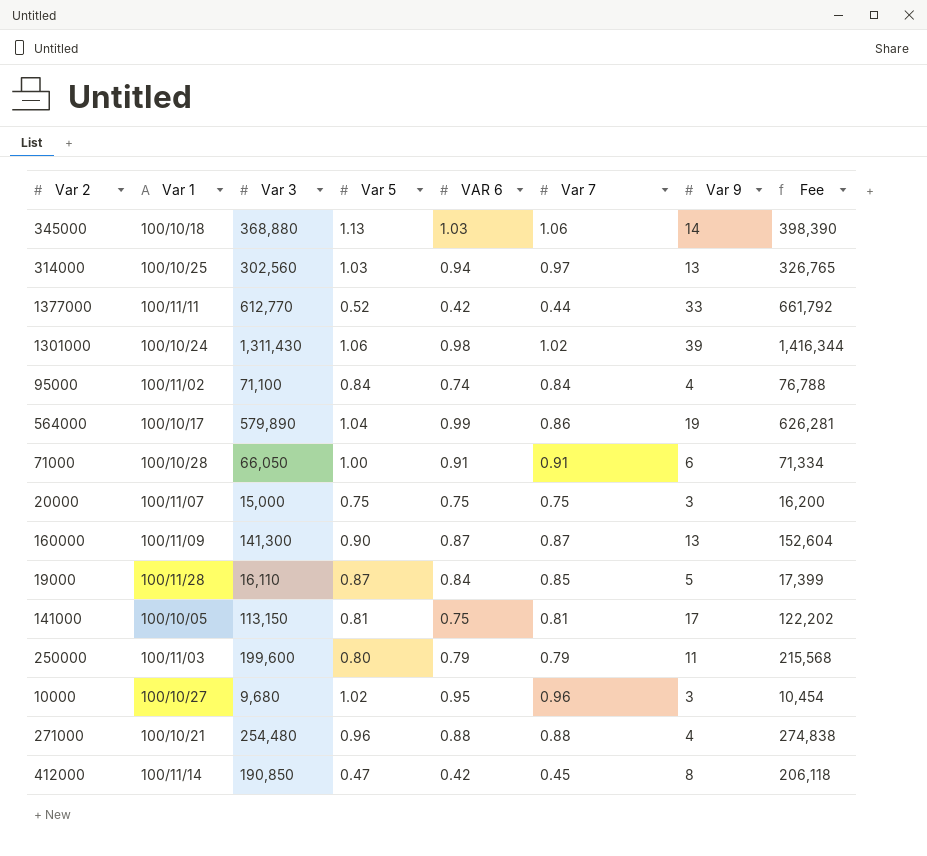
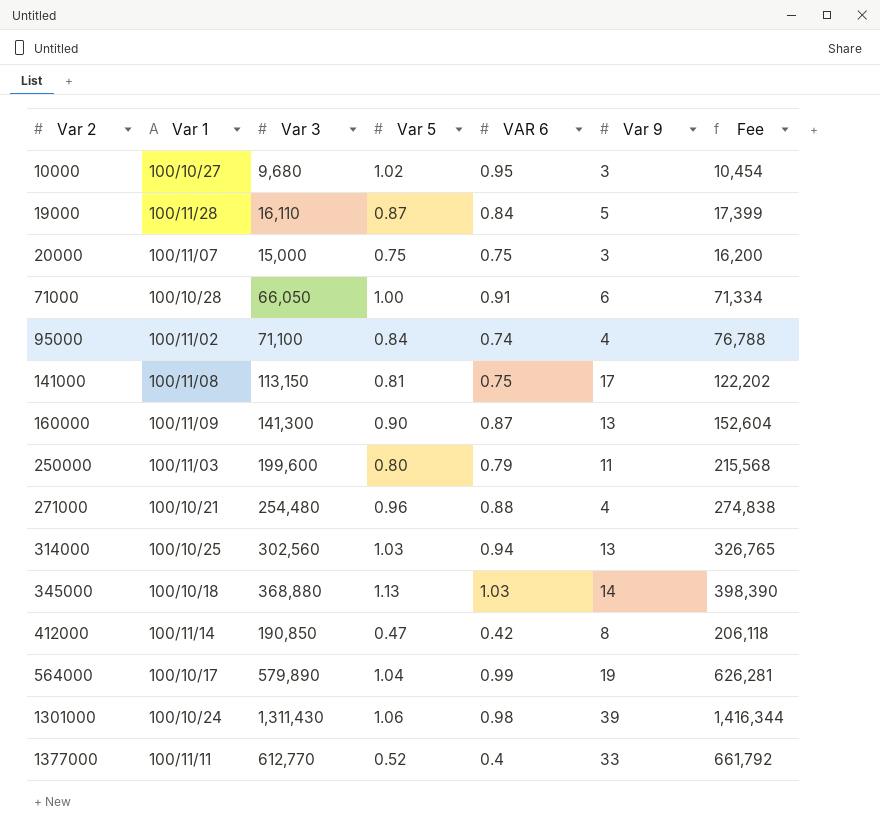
row order: none -> Var 2 ascending
column Var 7 | position: 6 -> none
141000 | Var 1: 100/10/05 -> 100/11/08
1377000 | VAR 6: 0.42 -> 0.4

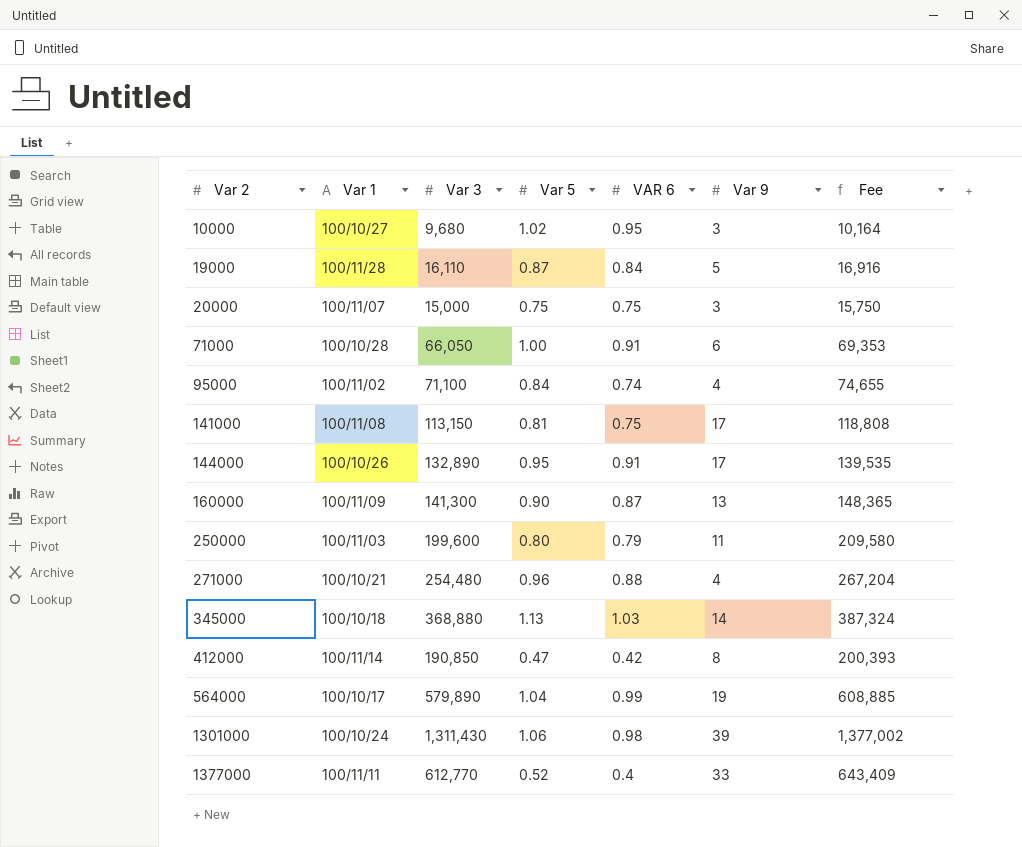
column Fee | formula: [Var 3] * 1.08 -> [Var 3] * 1.05
row 314000: 100/10/25 | 302,560 | 1.03 | 0.94 | 13 | 326,765 -> none
row 144000: none -> 100/10/26 | 132,890 | 0.95 | 0.91 | 17 | 139,535

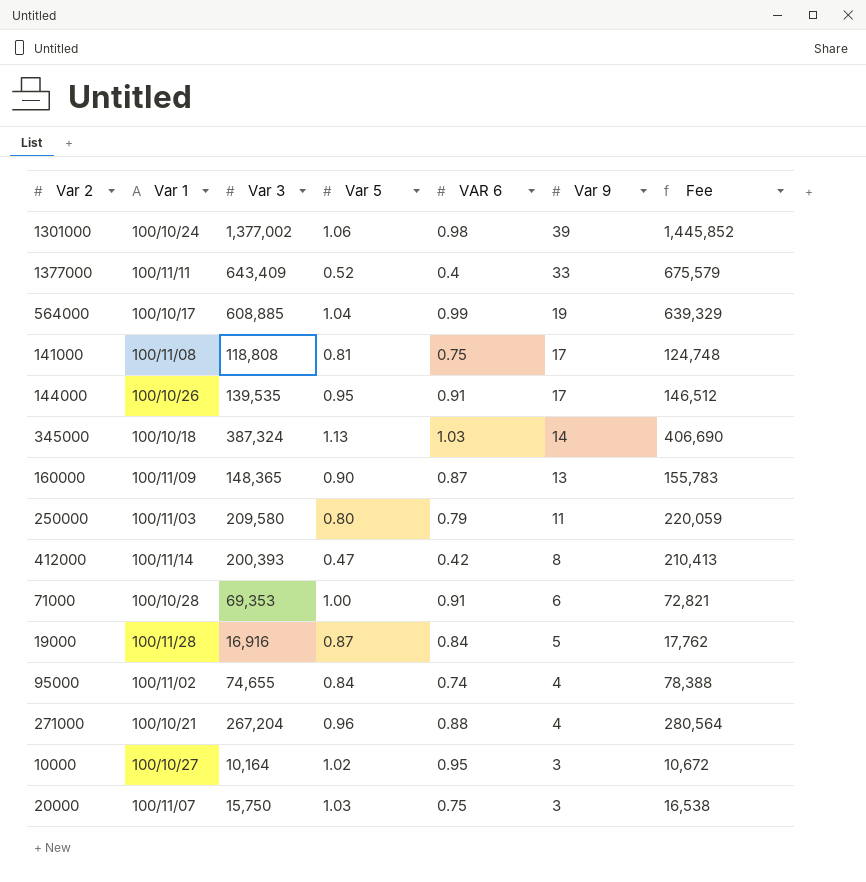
row order: Var 2 ascending -> Var 9 descending
1301000 | Var 3: 1,311,430 -> 1,377,002
1301000 | Fee: 1,377,002 -> 1,445,852
1377000 | Var 3: 612,770 -> 643,409
1377000 | Fee: 643,409 -> 675,579
564000 | Var 3: 579,890 -> 608,885
564000 | Fee: 608,885 -> 639,329
141000 | Var 3: 113,150 -> 118,808
141000 | Fee: 118,808 -> 124,748
144000 | Var 3: 132,890 -> 139,535
144000 | Fee: 139,535 -> 146,512
345000 | Var 3: 368,880 -> 387,324
345000 | Fee: 387,324 -> 406,690
160000 | Var 3: 141,300 -> 148,365
160000 | Fee: 148,365 -> 155,783
250000 | Var 3: 199,600 -> 209,580
250000 | Fee: 209,580 -> 220,059
412000 | Var 3: 190,850 -> 200,393
412000 | Fee: 200,393 -> 210,413
71000 | Var 3: 66,050 -> 69,353
71000 | Fee: 69,353 -> 72,821
19000 | Var 3: 16,110 -> 16,916
19000 | Fee: 16,916 -> 17,762
95000 | Var 3: 71,100 -> 74,655
95000 | Fee: 74,655 -> 78,388
271000 | Var 3: 254,480 -> 267,204
271000 | Fee: 267,204 -> 280,564
10000 | Var 3: 9,680 -> 10,164
10000 | Fee: 10,164 -> 10,672
20000 | Var 3: 15,000 -> 15,750
20000 | Var 5: 0.75 -> 1.03
20000 | Fee: 15,750 -> 16,538

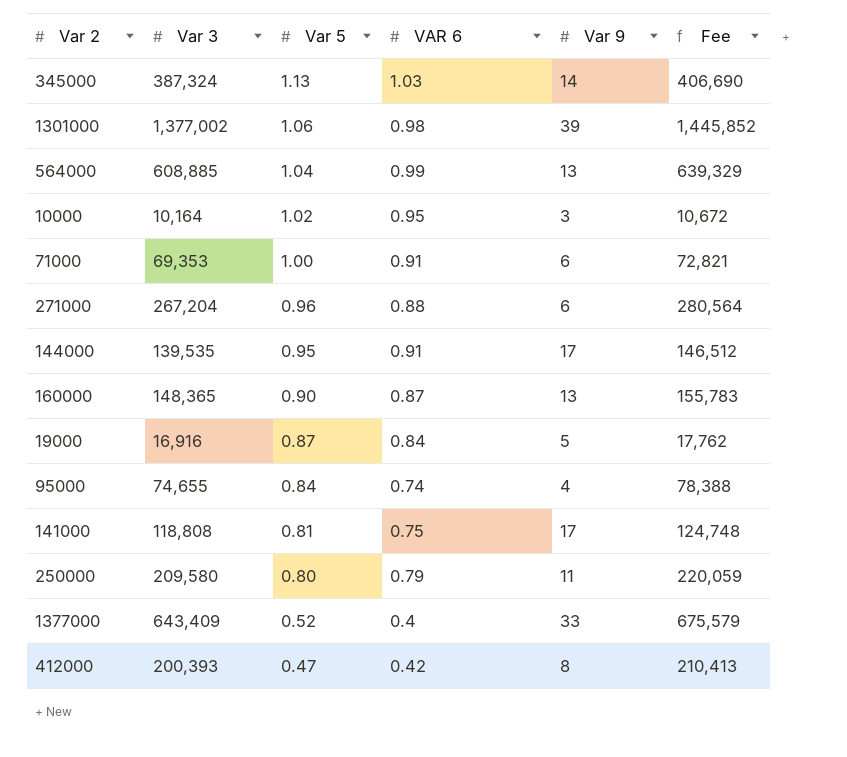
row order: Var 9 descending -> Var 5 descending
column Var 1 | position: 2 -> none
row 20000: 100/11/07 | 15,750 | 1.03 | 0.75 | 3 | 16,538 -> none
564000 | Var 9: 19 -> 13
271000 | Var 9: 4 -> 6

